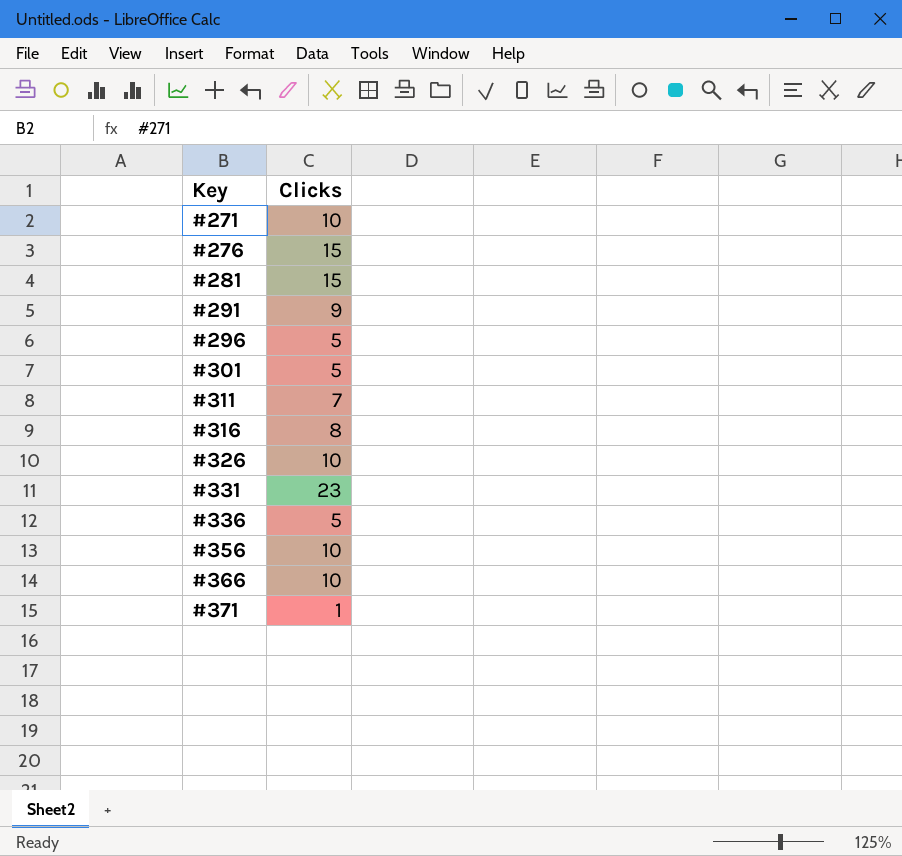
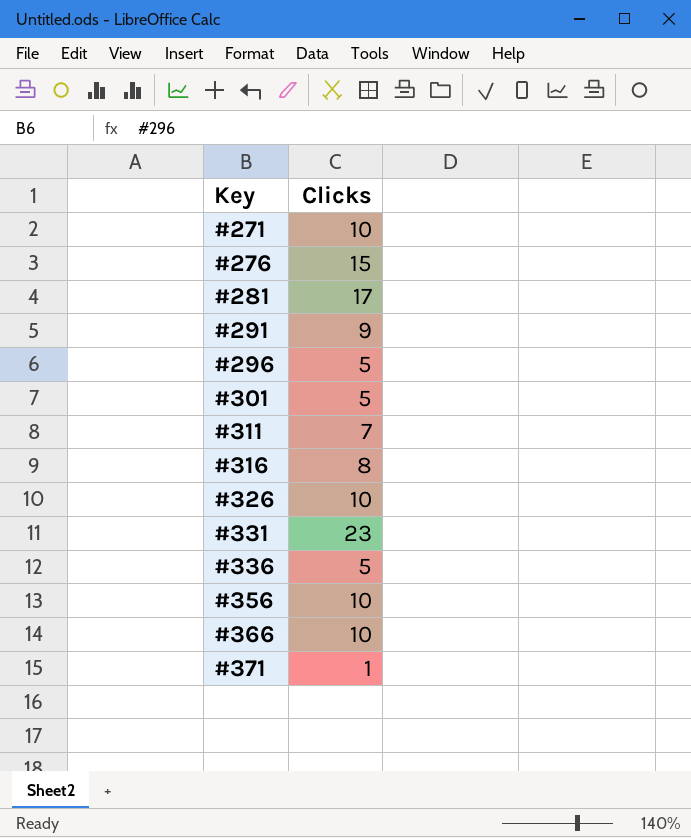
#281 | Clicks: 15 -> 17

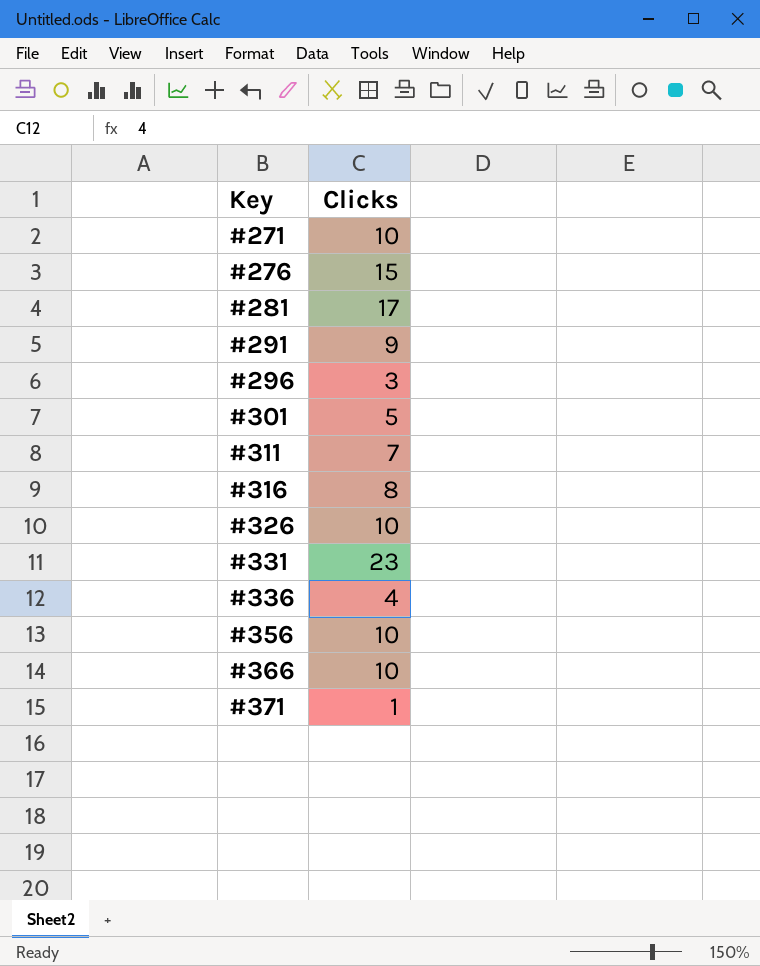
#296 | Clicks: 5 -> 3
#336 | Clicks: 5 -> 4

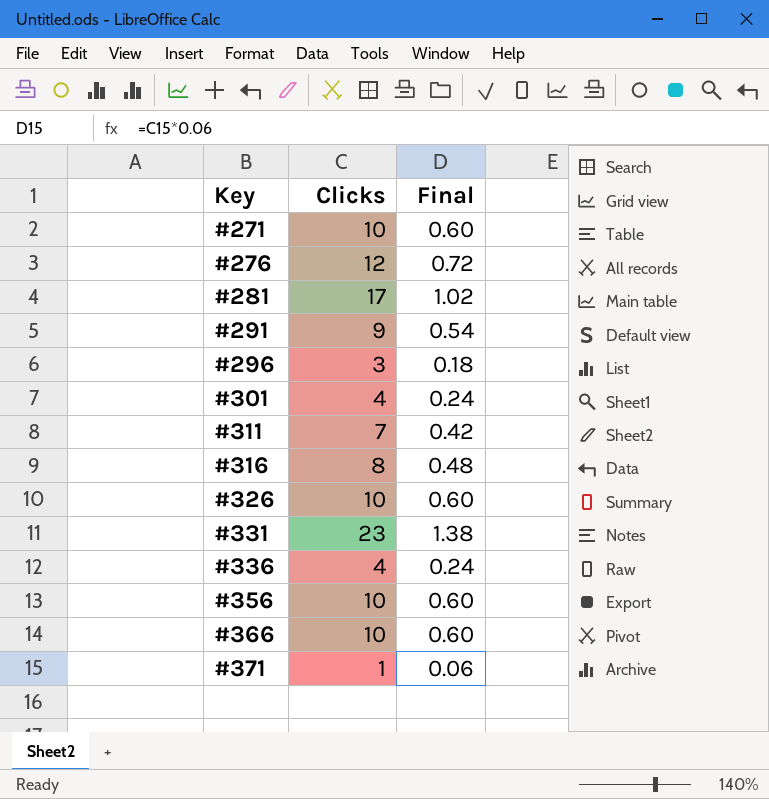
column Final | formula: none -> [Clicks] * 0.06
#276 | Clicks: 15 -> 12
#301 | Clicks: 5 -> 4

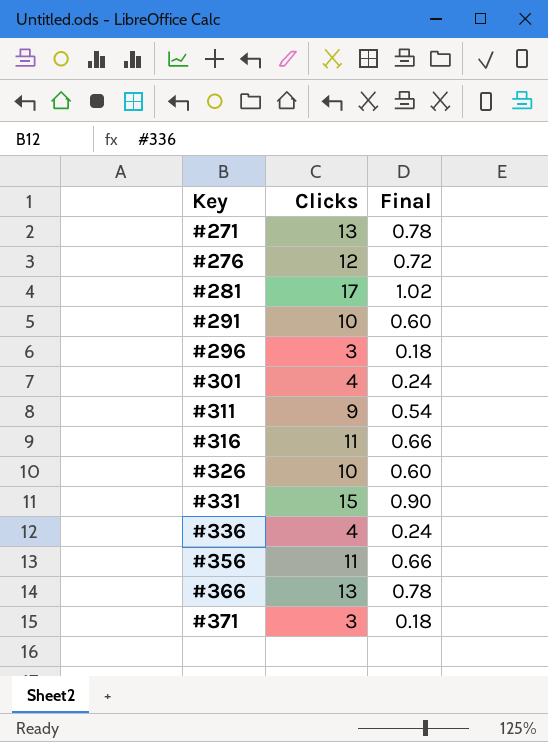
#271 | Clicks: 10 -> 13
#271 | Final: 0.60 -> 0.78
#291 | Clicks: 9 -> 10
#291 | Final: 0.54 -> 0.60
#311 | Clicks: 7 -> 9
#311 | Final: 0.42 -> 0.54
#316 | Clicks: 8 -> 11
#316 | Final: 0.48 -> 0.66
#331 | Clicks: 23 -> 15
#331 | Final: 1.38 -> 0.90
#356 | Clicks: 10 -> 11
#356 | Final: 0.60 -> 0.66
#366 | Clicks: 10 -> 13
#366 | Final: 0.60 -> 0.78
#371 | Clicks: 1 -> 3
#371 | Final: 0.06 -> 0.18

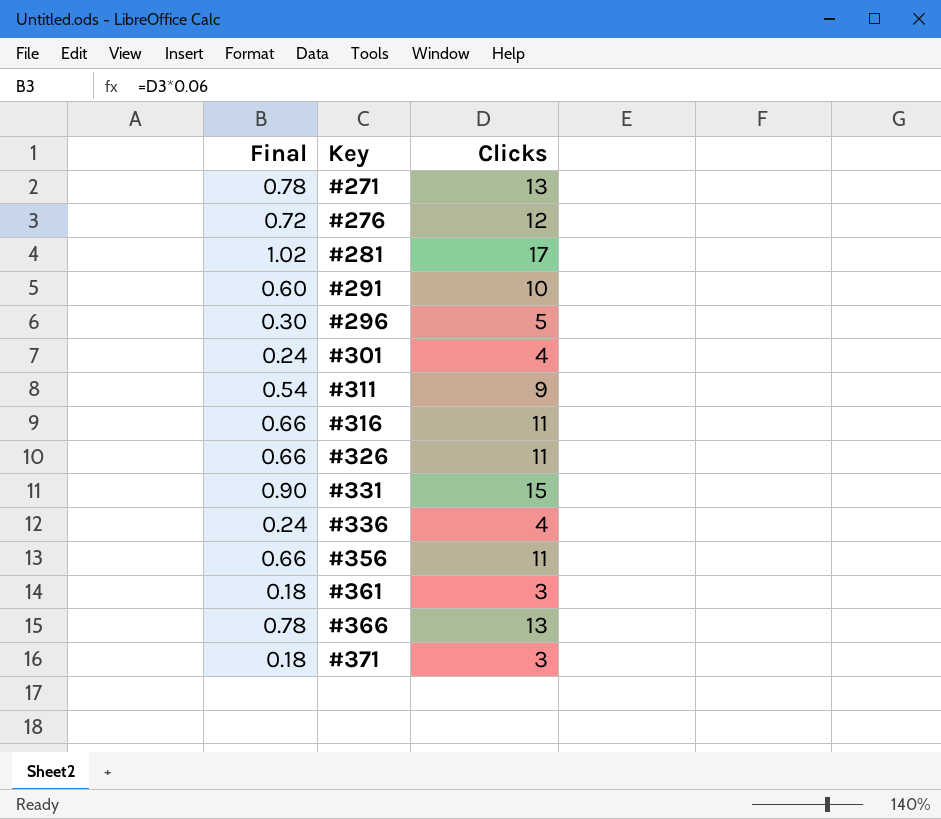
column Final | position: 3 -> 1
#296 | Final: 0.18 -> 0.30
#296 | Clicks: 3 -> 5
#326 | Final: 0.60 -> 0.66
#326 | Clicks: 10 -> 11
row #361: none -> 0.18 | 3

